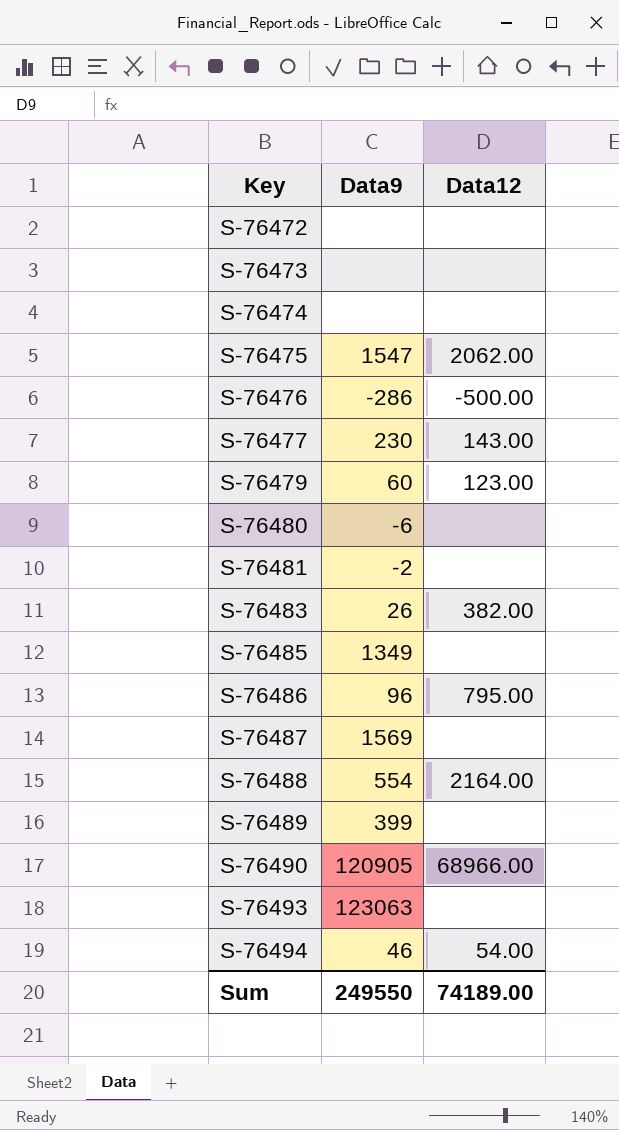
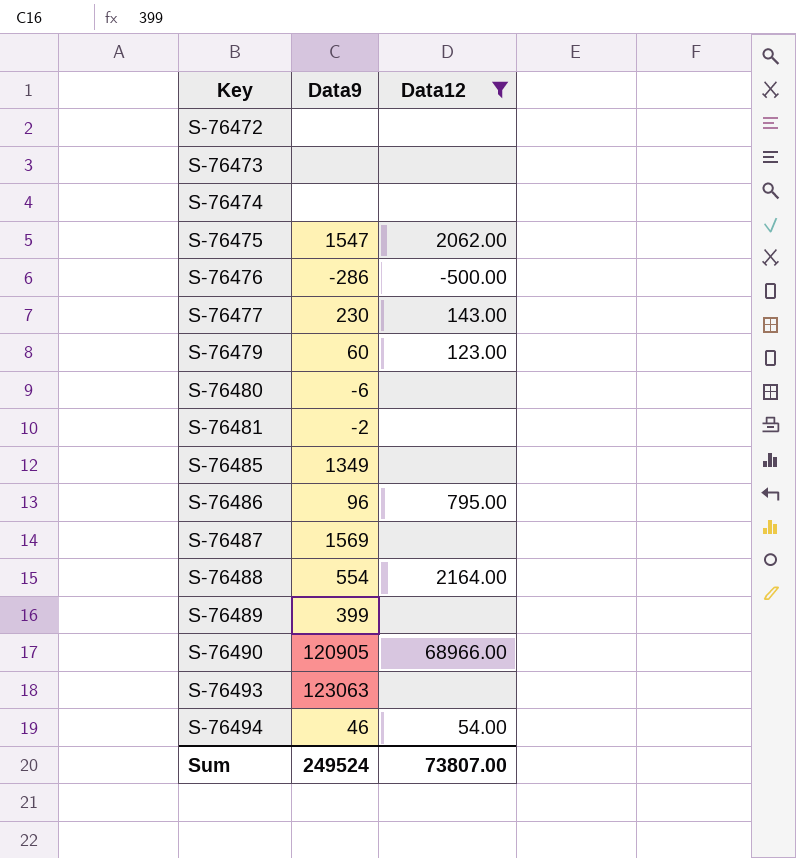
filter: none -> Data12 != 382.00
Sum | Data9: 249550 -> 249524
Sum | Data12: 74189.00 -> 73807.00

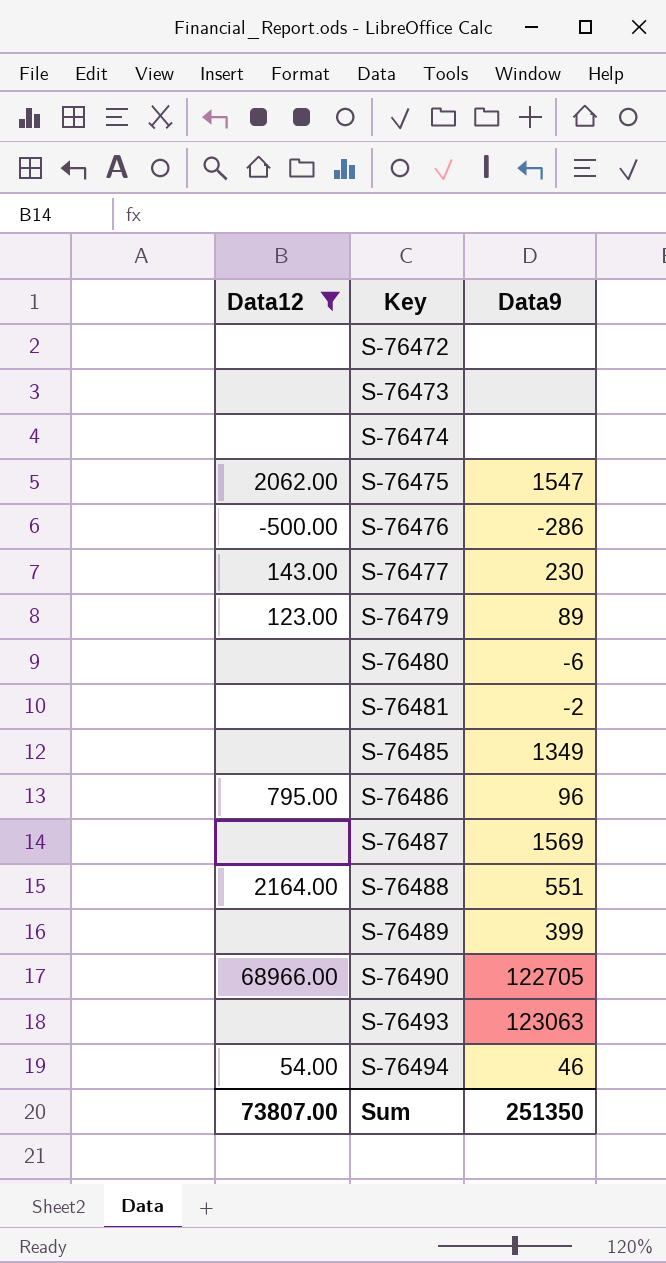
column Data12 | position: 3 -> 1
S-76479 | Data9: 60 -> 89
S-76488 | Data9: 554 -> 551
S-76490 | Data9: 120905 -> 122705
Sum | Data9: 249524 -> 251350

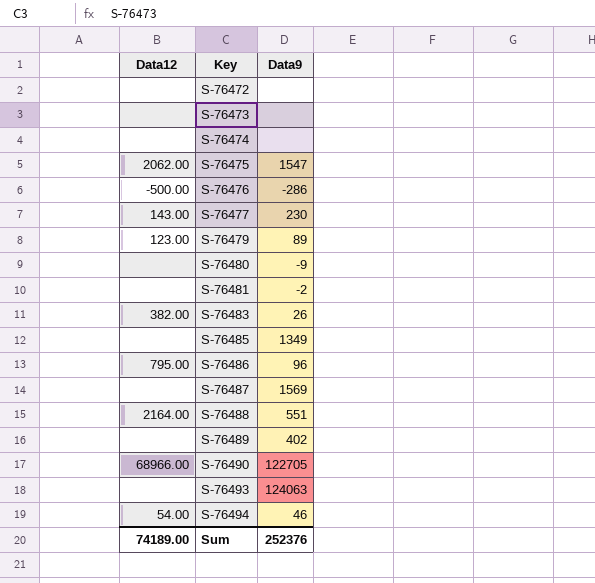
filter: Data12 != 382.00 -> none
S-76480 | Data9: -6 -> -9
S-76489 | Data9: 399 -> 402
S-76493 | Data9: 123063 -> 124063
Sum | Data12: 73807.00 -> 74189.00
Sum | Data9: 251350 -> 252376

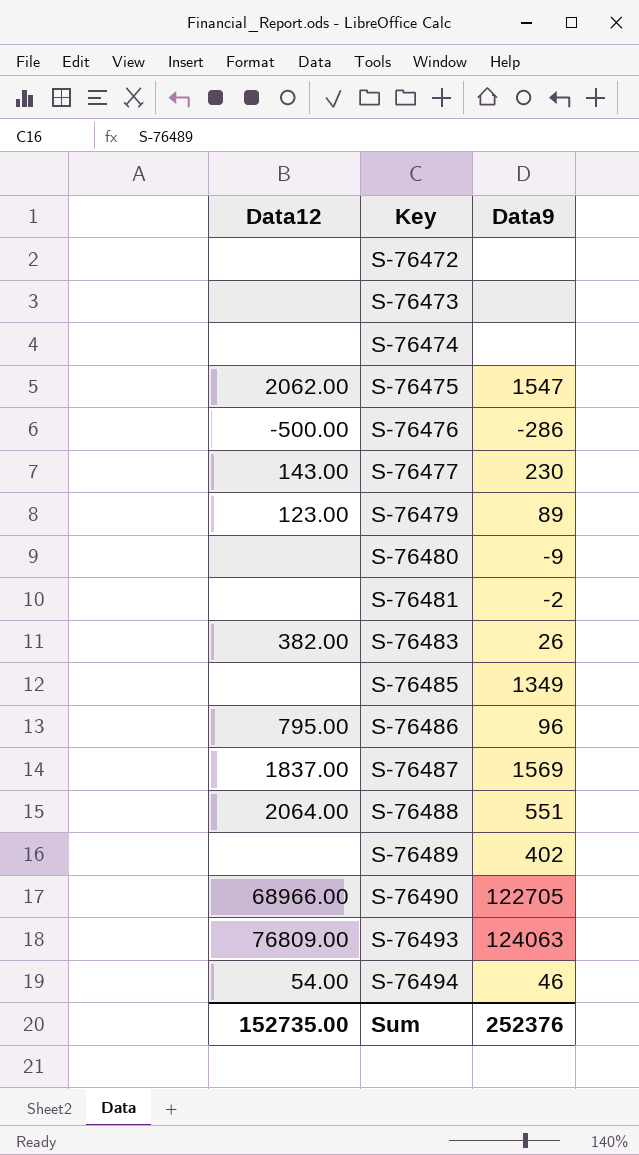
S-76487 | Data12: none -> 1837.00
S-76488 | Data12: 2164.00 -> 2064.00
S-76493 | Data12: none -> 76809.00
Sum | Data12: 74189.00 -> 152735.00

